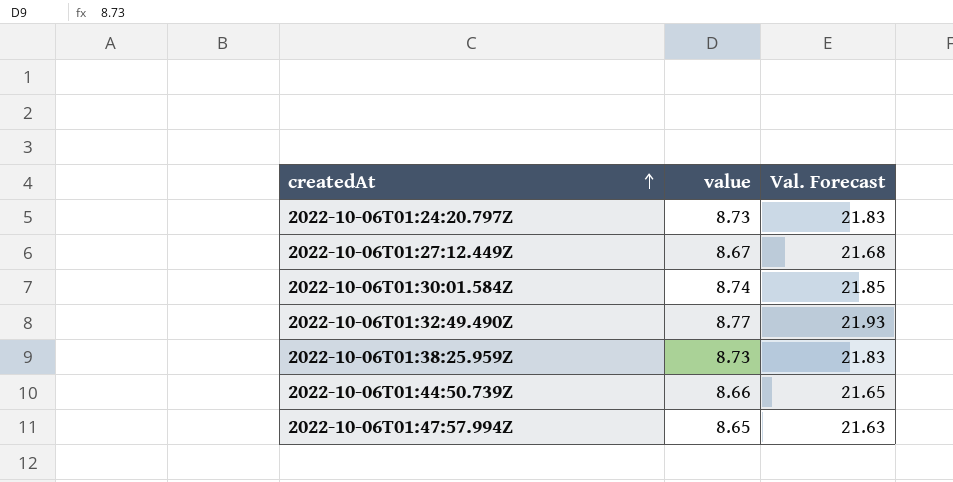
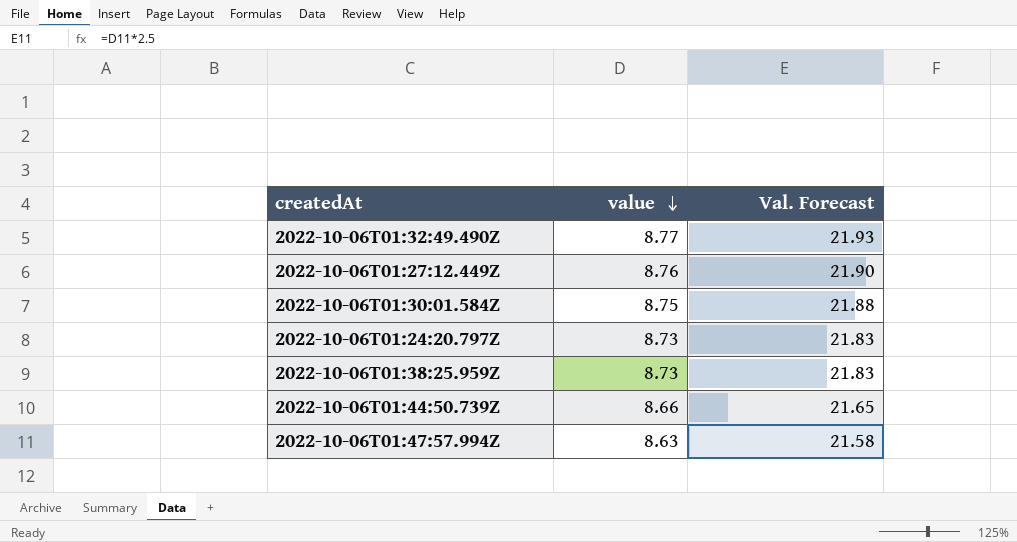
row order: createdAt ascending -> value descending
2022-10-06T01:27:12.449Z | value: 8.67 -> 8.76
2022-10-06T01:27:12.449Z | Val. Forecast: 21.68 -> 21.90
2022-10-06T01:30:01.584Z | value: 8.74 -> 8.75
2022-10-06T01:30:01.584Z | Val. Forecast: 21.85 -> 21.88
2022-10-06T01:47:57.994Z | value: 8.65 -> 8.63
2022-10-06T01:47:57.994Z | Val. Forecast: 21.63 -> 21.58

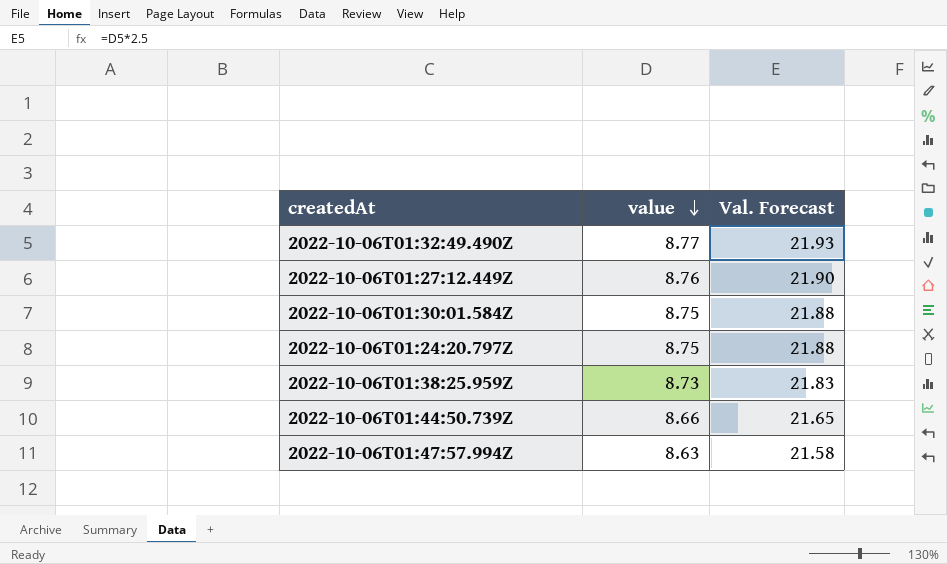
2022-10-06T01:24:20.797Z | value: 8.73 -> 8.75
2022-10-06T01:24:20.797Z | Val. Forecast: 21.83 -> 21.88

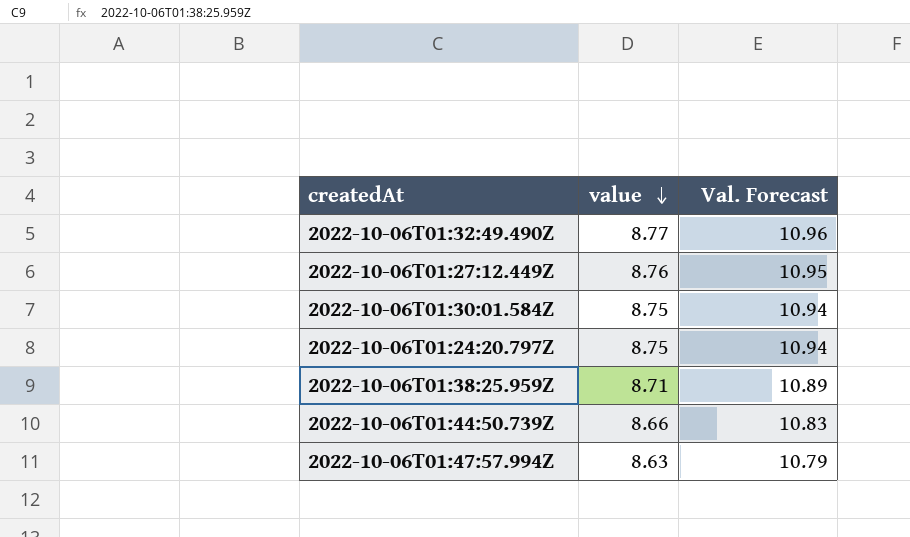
column Val. Forecast | formula: [value] * 2.5 -> [value] * 1.25
2022-10-06T01:38:25.959Z | value: 8.73 -> 8.71

